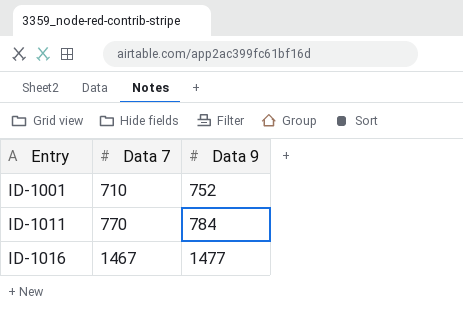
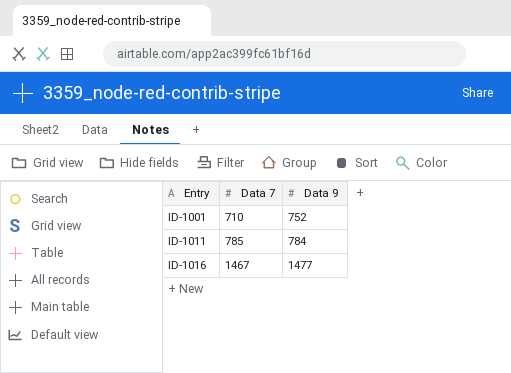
ID-1011 | Data 7: 770 -> 785

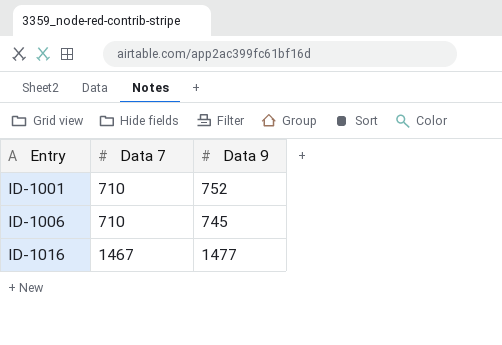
row ID-1011: 785 | 784 -> none
row ID-1006: none -> 710 | 745

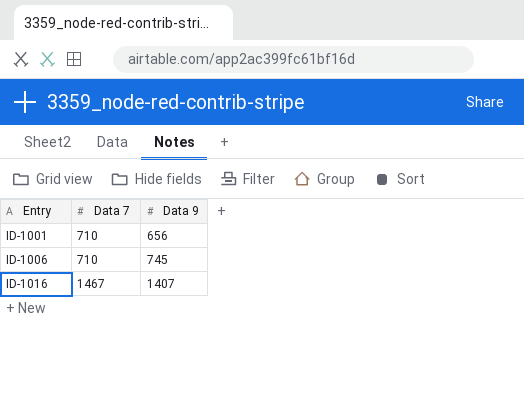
ID-1001 | Data 9: 752 -> 656
ID-1016 | Data 9: 1477 -> 1407

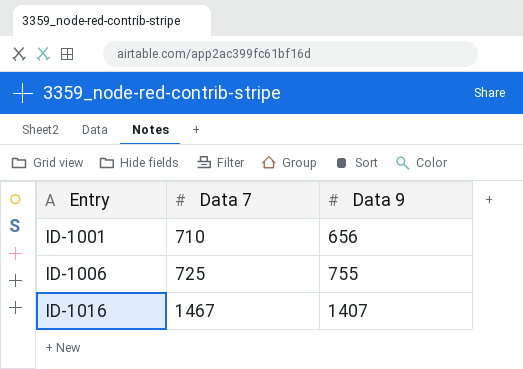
ID-1006 | Data 7: 710 -> 725
ID-1006 | Data 9: 745 -> 755

